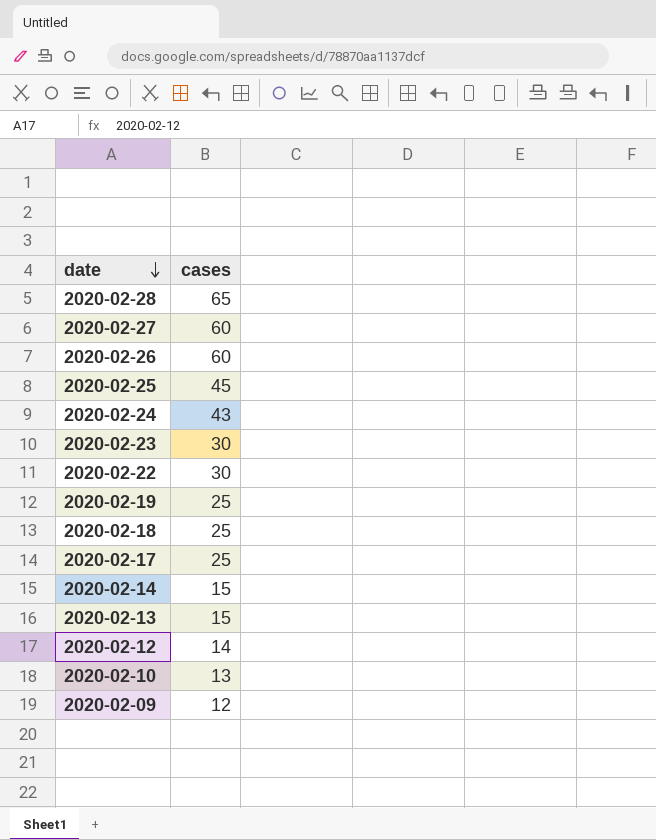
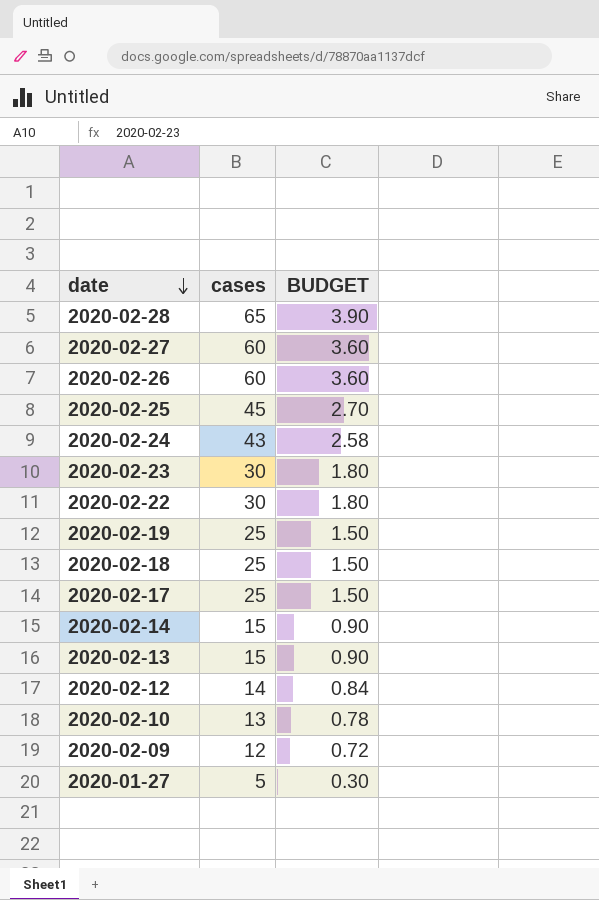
column BUDGET | formula: none -> [cases] * 0.06
row 2020-01-27: none -> 5 | 0.30

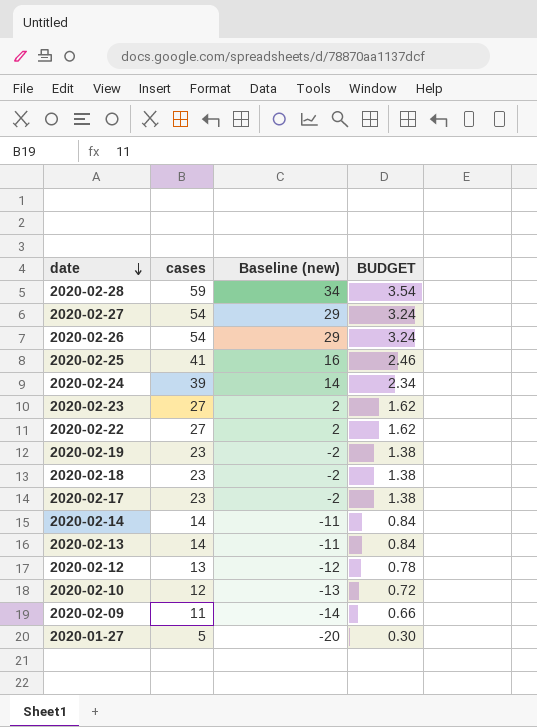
column Baseline (new) | formula: none -> [cases] - 25
2020-02-28 | cases: 65 -> 59
2020-02-28 | BUDGET: 3.90 -> 3.54
2020-02-27 | cases: 60 -> 54
2020-02-27 | BUDGET: 3.60 -> 3.24
2020-02-26 | cases: 60 -> 54
2020-02-26 | BUDGET: 3.60 -> 3.24
2020-02-25 | cases: 45 -> 41
2020-02-25 | BUDGET: 2.70 -> 2.46
2020-02-24 | cases: 43 -> 39
2020-02-24 | BUDGET: 2.58 -> 2.34
2020-02-23 | cases: 30 -> 27
2020-02-23 | BUDGET: 1.80 -> 1.62
2020-02-22 | cases: 30 -> 27
2020-02-22 | BUDGET: 1.80 -> 1.62
2020-02-19 | cases: 25 -> 23
2020-02-19 | BUDGET: 1.50 -> 1.38
2020-02-18 | cases: 25 -> 23
2020-02-18 | BUDGET: 1.50 -> 1.38
2020-02-17 | cases: 25 -> 23
2020-02-17 | BUDGET: 1.50 -> 1.38
2020-02-14 | cases: 15 -> 14
2020-02-14 | BUDGET: 0.90 -> 0.84
2020-02-13 | cases: 15 -> 14
2020-02-13 | BUDGET: 0.90 -> 0.84
2020-02-12 | cases: 14 -> 13
2020-02-12 | BUDGET: 0.84 -> 0.78
2020-02-10 | cases: 13 -> 12
2020-02-10 | BUDGET: 0.78 -> 0.72
2020-02-09 | cases: 12 -> 11
2020-02-09 | BUDGET: 0.72 -> 0.66

